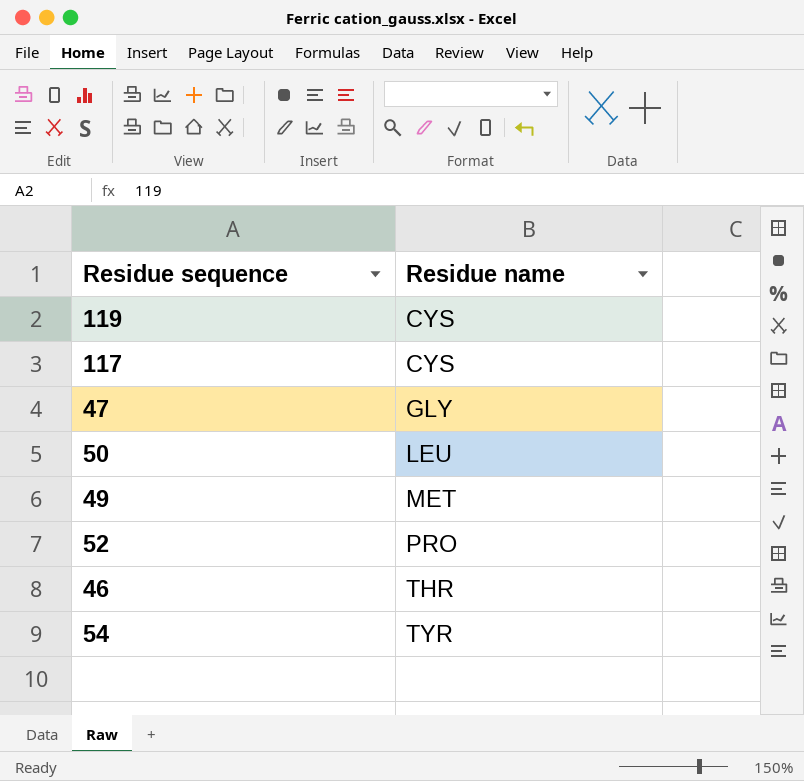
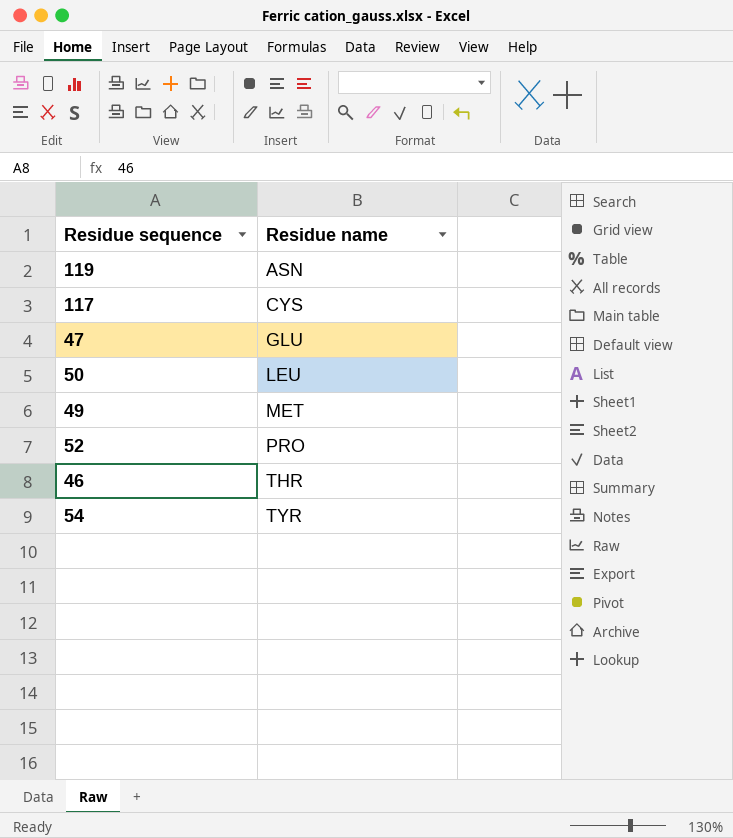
119 | Residue name: CYS -> ASN
47 | Residue name: GLY -> GLU

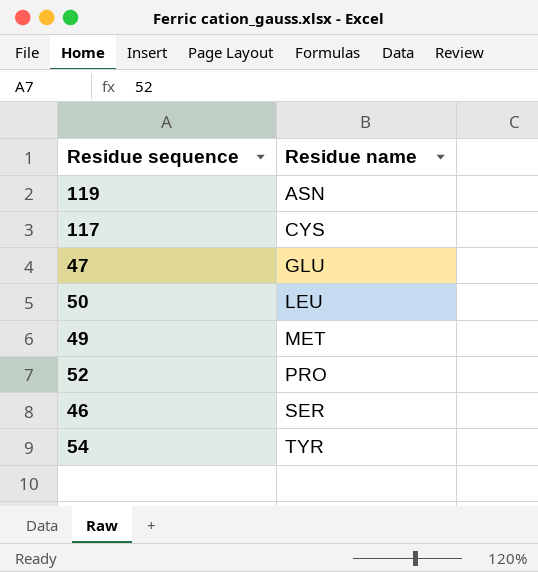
46 | Residue name: THR -> SER

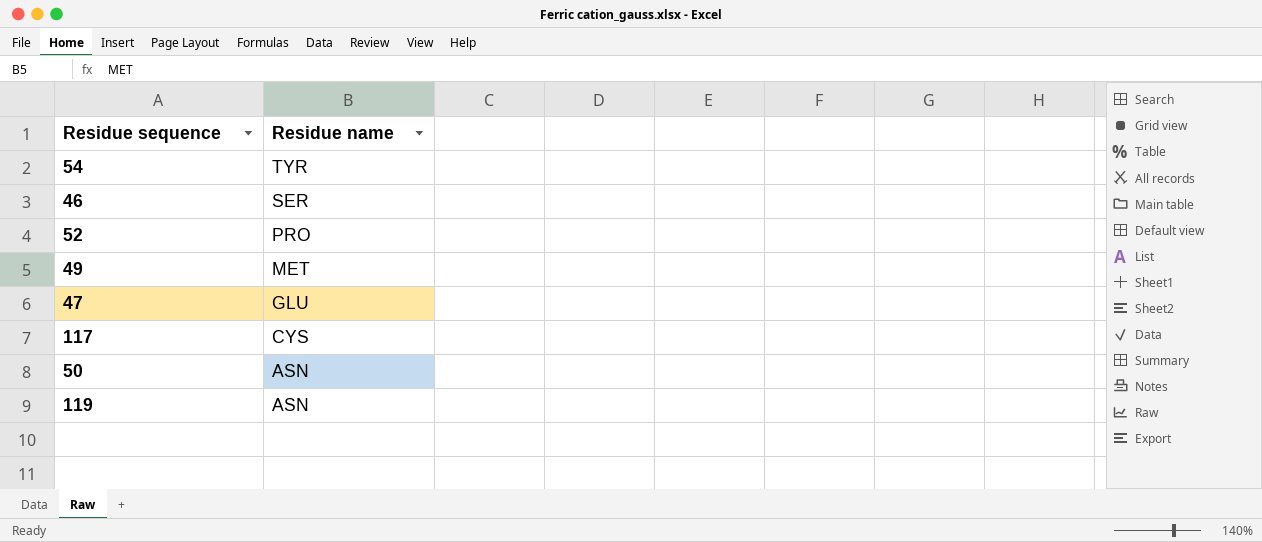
row order: Residue name ascending -> Residue name descending
50 | Residue name: LEU -> ASN

